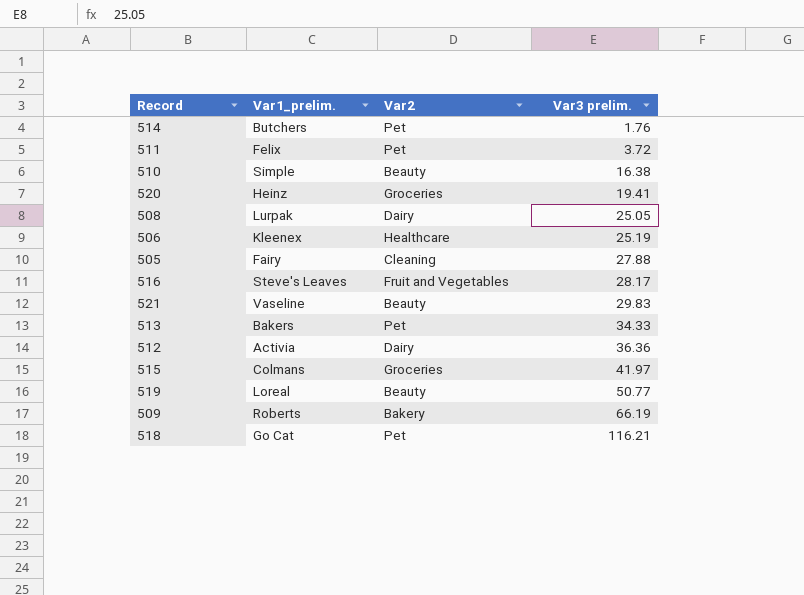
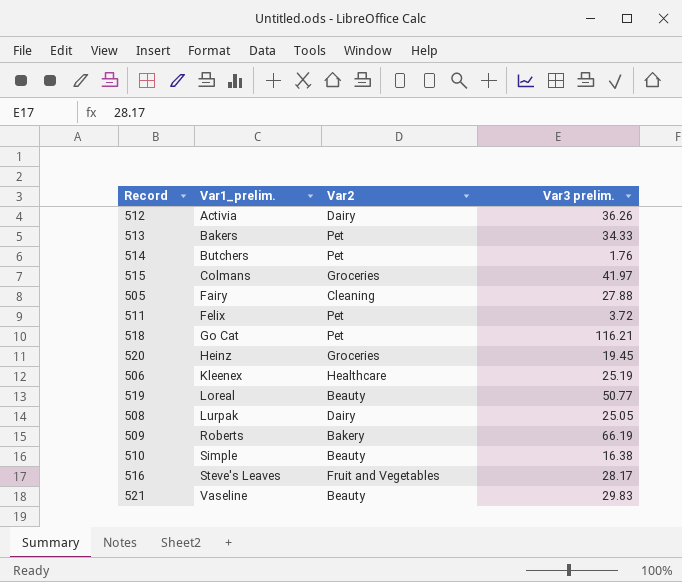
row order: Var3 prelim. ascending -> Var1_prelim. ascending
512 | Var3 prelim.: 36.36 -> 36.26
520 | Var3 prelim.: 19.41 -> 19.45

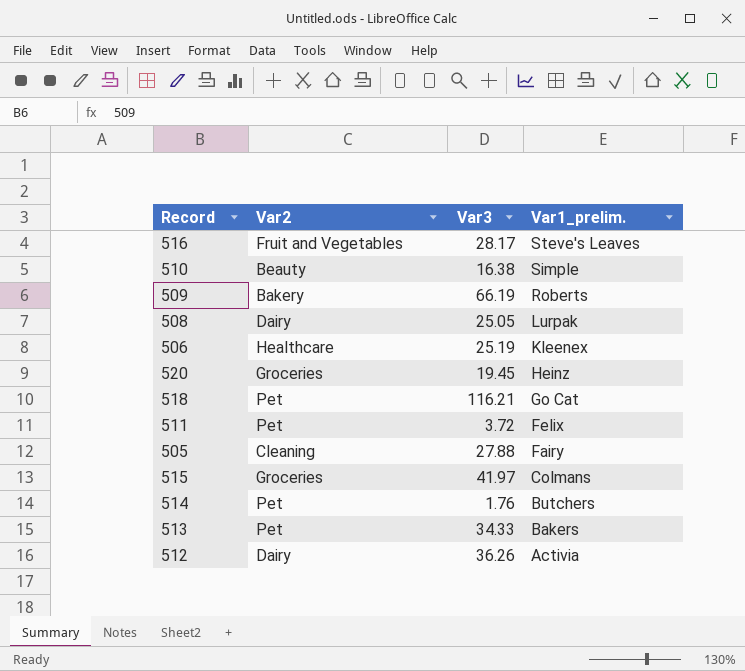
row order: Var1_prelim. ascending -> Var1_prelim. descending
column name: Var3 prelim. -> Var3
column Var1_prelim. | position: 2 -> 4
row 519: Loreal | Beauty | 50.77 -> none
row 521: Vaseline | Beauty | 29.83 -> none

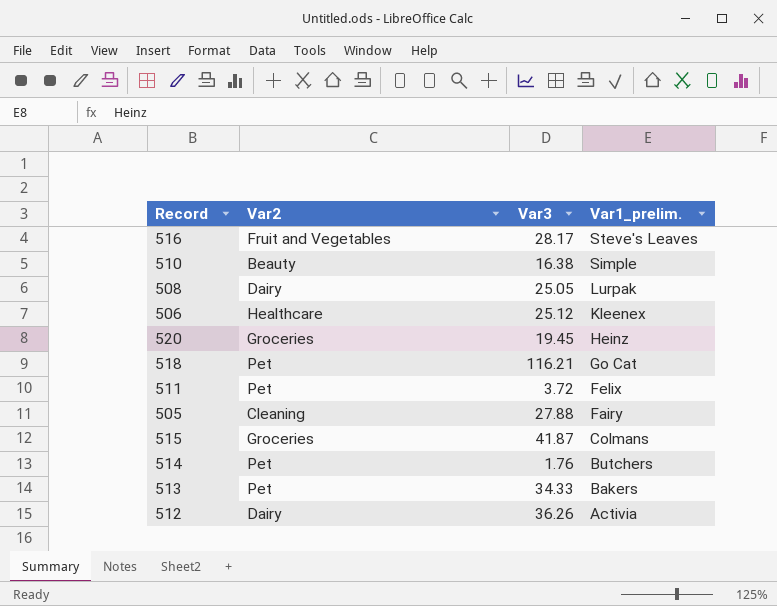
row 509: Bakery | 66.19 | Roberts -> none
506 | Var3: 25.19 -> 25.12
515 | Var3: 41.97 -> 41.87

